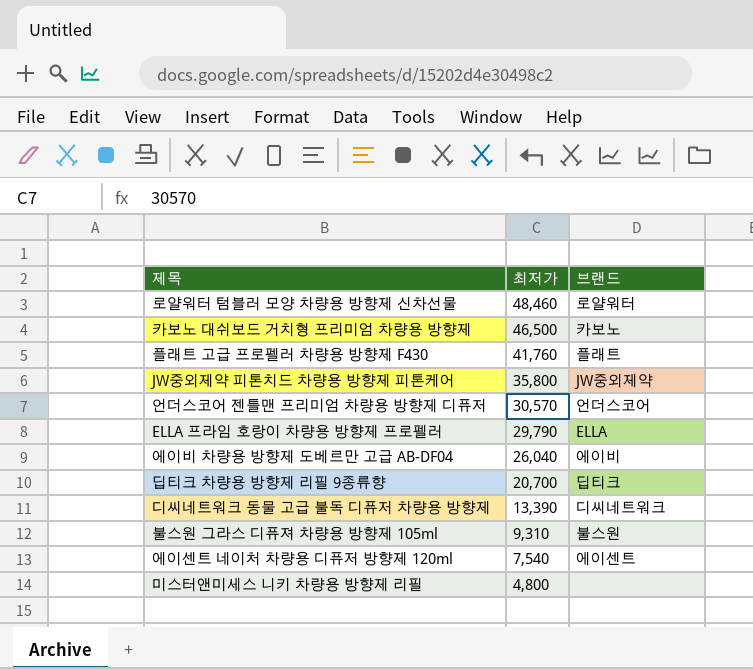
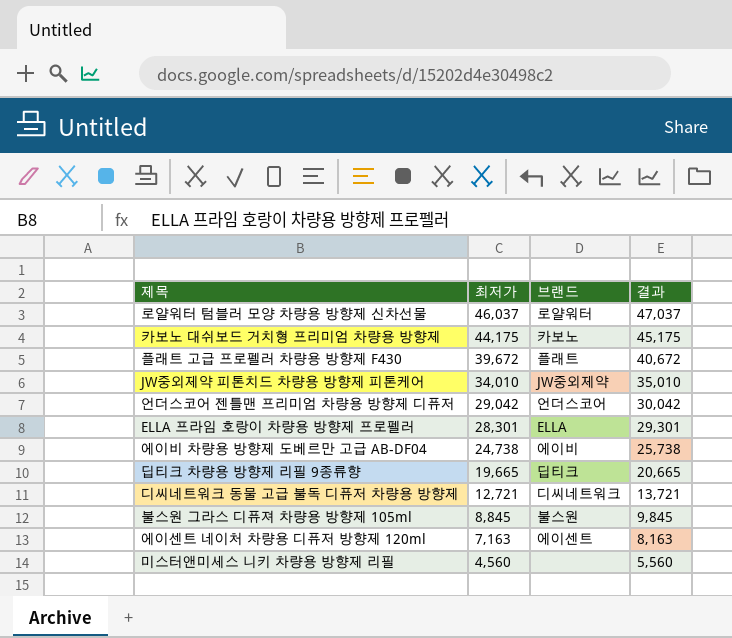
column 결과 | formula: none -> [최저가] + 1000
로얄워터 텀블러 모양 차량용 방향제 신차선물 | 최저가: 48,460 -> 46,037
카보노 대쉬보드 거치형 프리미엄 차량용 방향제 | 최저가: 46,500 -> 44,175
플래트 고급 프로펠러 차량용 방향제 F430 | 최저가: 41,760 -> 39,672
JW중외제약 피톤치드 차량용 방향제 피톤케어 | 최저가: 35,800 -> 34,010
언더스코어 젠틀맨 프리미엄 차량용 방향제 디퓨저 | 최저가: 30,570 -> 29,042
ELLA 프라임 호랑이 차량용 방향제 프로펠러 | 최저가: 29,790 -> 28,301
에이비 차량용 방향제 도베르만 고급 AB-DF04 | 최저가: 26,040 -> 24,738
딥티크 차량용 방향제 리필 9종류향 | 최저가: 20,700 -> 19,665
디씨네트워크 동물 고급 불독 디퓨저 차량용 방향제 | 최저가: 13,390 -> 12,721
불스원 그라스 디퓨져 차량용 방향제 105ml | 최저가: 9,310 -> 8,845
에이센트 네이처 차량용 디퓨저 방향제 120ml | 최저가: 7,540 -> 7,163
미스터앤미세스 니키 차량용 방향제 리필 | 최저가: 4,800 -> 4,560

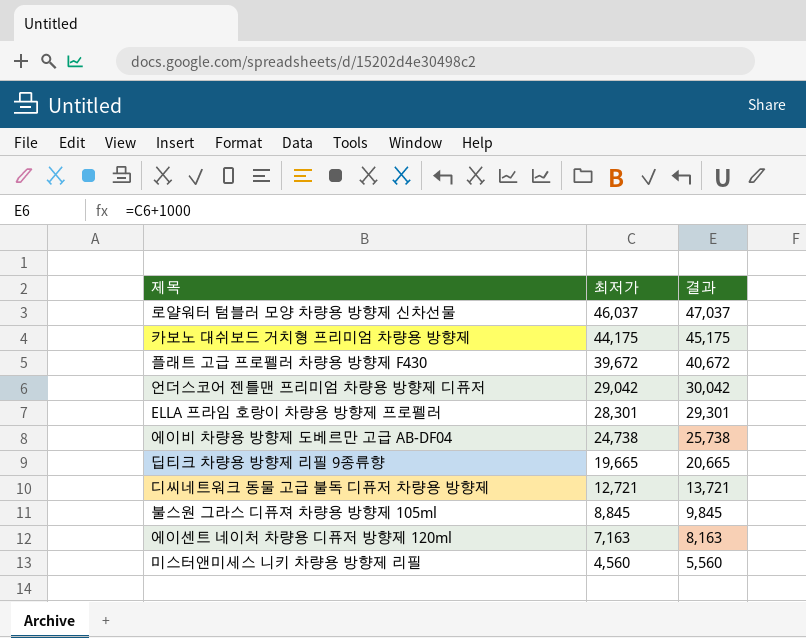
column 브랜드 | position: 3 -> none
row JW중외제약 피톤치드 차량용 방향제 피톤케어: 34,010 | JW중외제약 | 35,010 -> none

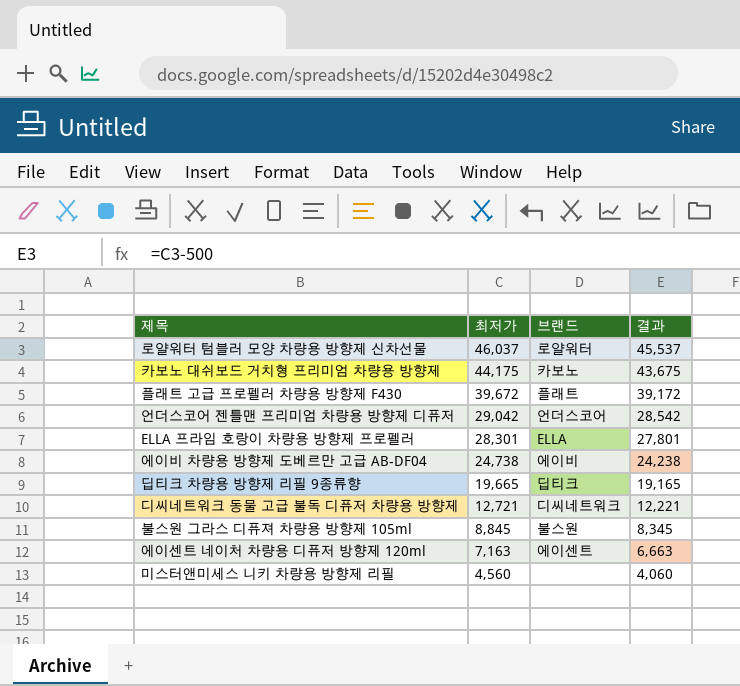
column 브랜드 | position: none -> 3
column 결과 | formula: [최저가] + 1000 -> [최저가] - 500

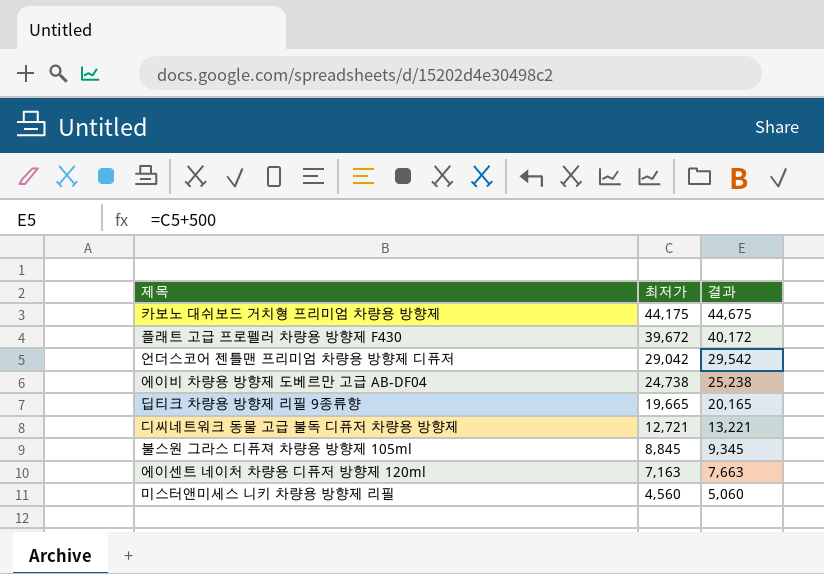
column 브랜드 | position: 3 -> none
column 결과 | formula: [최저가] - 500 -> [최저가] + 500
row 로얄워터 텀블러 모양 차량용 방향제 신차선물: 46,037 | 로얄워터 | 45,537 -> none
row ELLA 프라임 호랑이 차량용 방향제 프로펠러: 28,301 | ELLA | 27,801 -> none

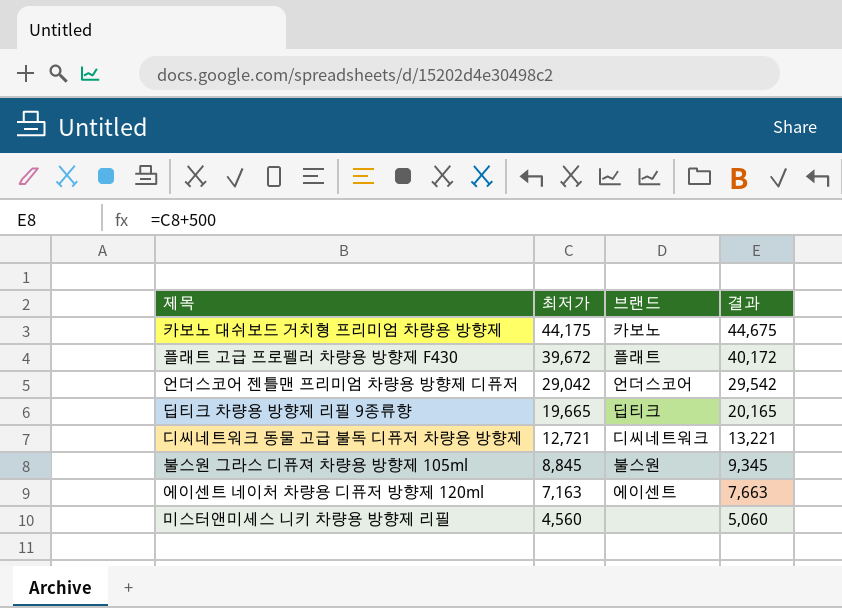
column 브랜드 | position: none -> 3
row 에이비 차량용 방향제 도베르만 고급 AB-DF04: 24,738 | 25,238 -> none

